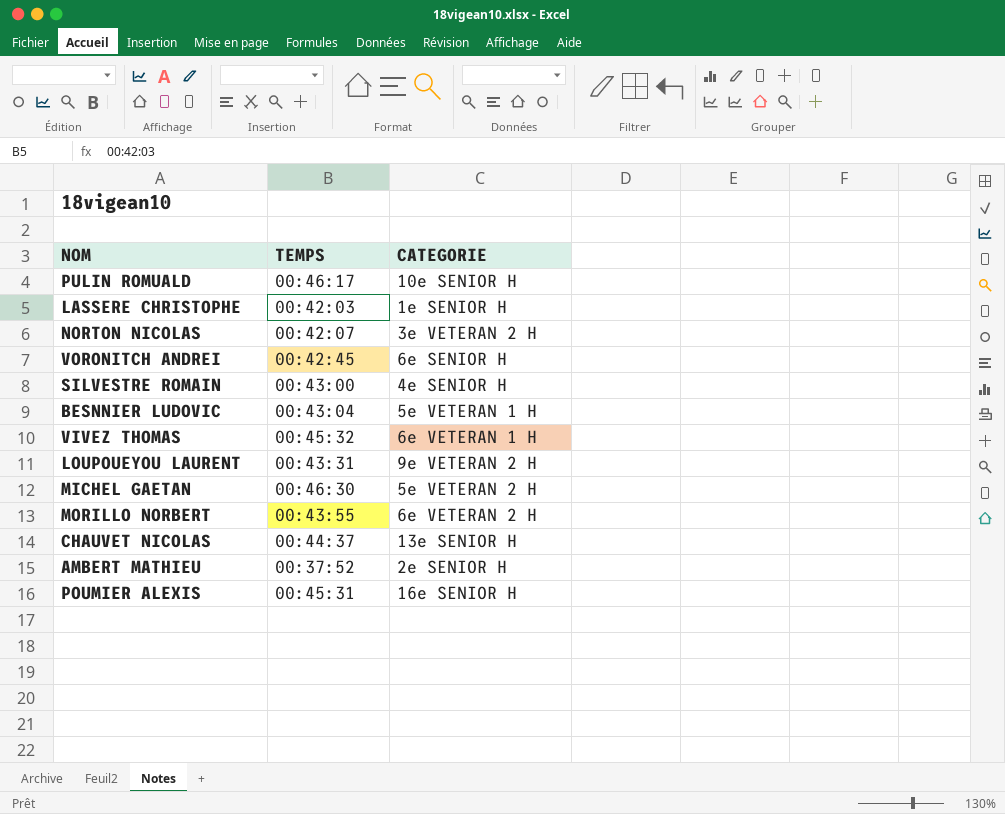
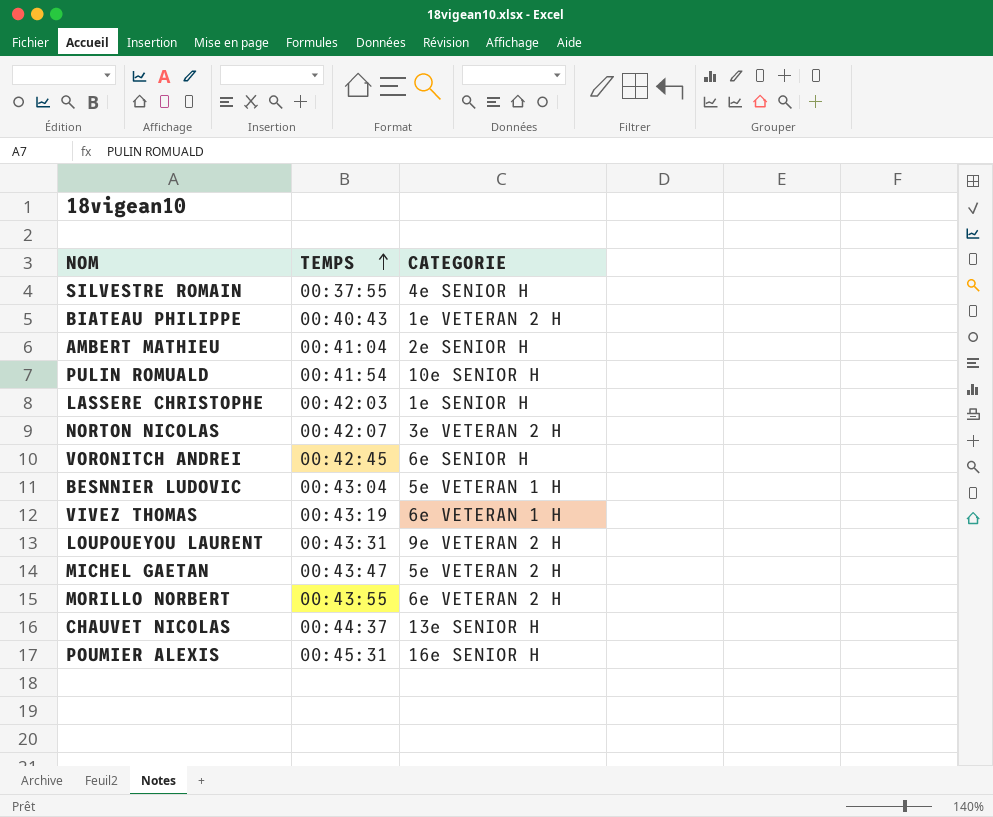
row order: none -> TEMPS ascending
SILVESTRE ROMAIN | TEMPS: 00:43:00 -> 00:37:55
row BIATEAU PHILIPPE: none -> 00:40:43 | 1e VETERAN 2 H
AMBERT MATHIEU | TEMPS: 00:37:52 -> 00:41:04
PULIN ROMUALD | TEMPS: 00:46:17 -> 00:41:54
VIVEZ THOMAS | TEMPS: 00:45:32 -> 00:43:19
MICHEL GAETAN | TEMPS: 00:46:30 -> 00:43:47

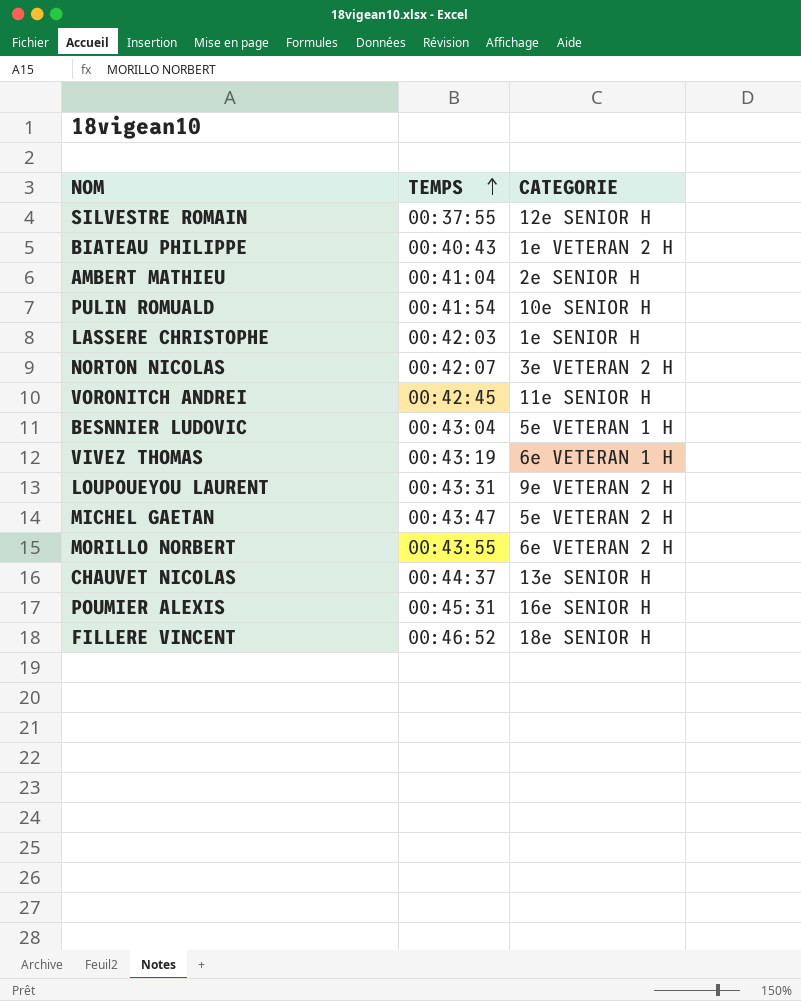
SILVESTRE ROMAIN | CATEGORIE: 4e SENIOR H -> 12e SENIOR H
VORONITCH ANDREI | CATEGORIE: 6e SENIOR H -> 11e SENIOR H
row FILLERE VINCENT: none -> 00:46:52 | 18e SENIOR H

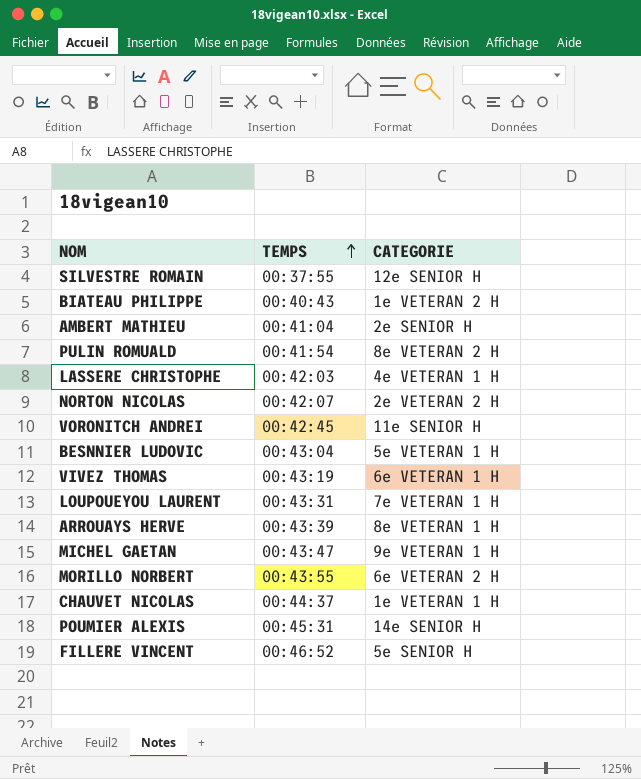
PULIN ROMUALD | CATEGORIE: 10e SENIOR H -> 8e VETERAN 2 H
LASSERE CHRISTOPHE | CATEGORIE: 1e SENIOR H -> 4e VETERAN 1 H
NORTON NICOLAS | CATEGORIE: 3e VETERAN 2 H -> 2e VETERAN 2 H
LOUPOUEYOU LAURENT | CATEGORIE: 9e VETERAN 2 H -> 7e VETERAN 1 H
row ARROUAYS HERVE: none -> 00:43:39 | 8e VETERAN 1 H
MICHEL GAETAN | CATEGORIE: 5e VETERAN 2 H -> 9e VETERAN 1 H
CHAUVET NICOLAS | CATEGORIE: 13e SENIOR H -> 1e VETERAN 1 H
POUMIER ALEXIS | CATEGORIE: 16e SENIOR H -> 14e SENIOR H
FILLERE VINCENT | CATEGORIE: 18e SENIOR H -> 5e SENIOR H

